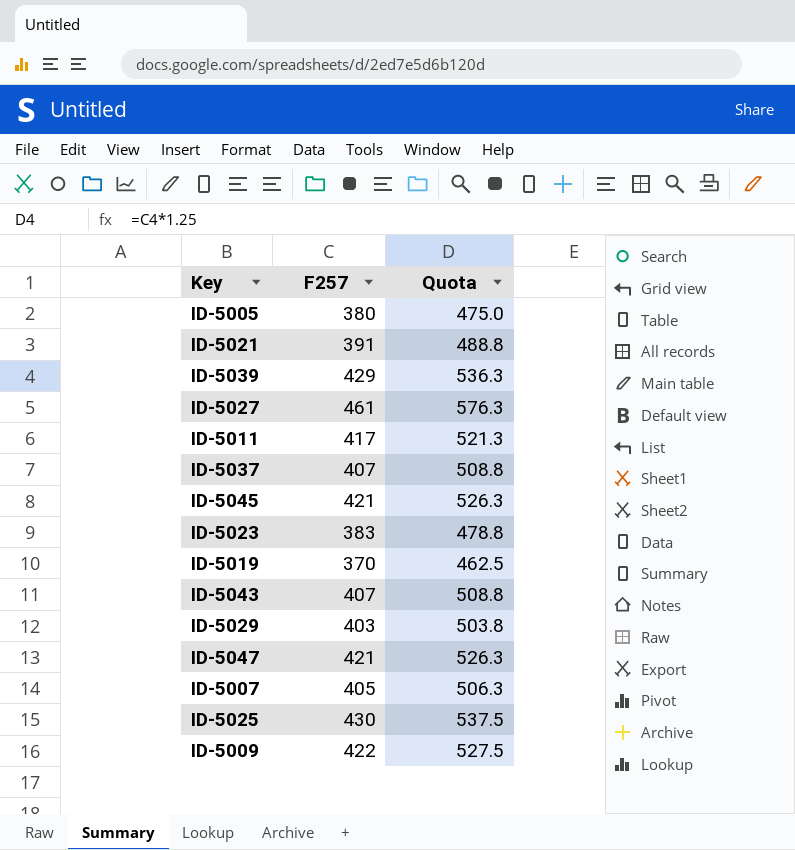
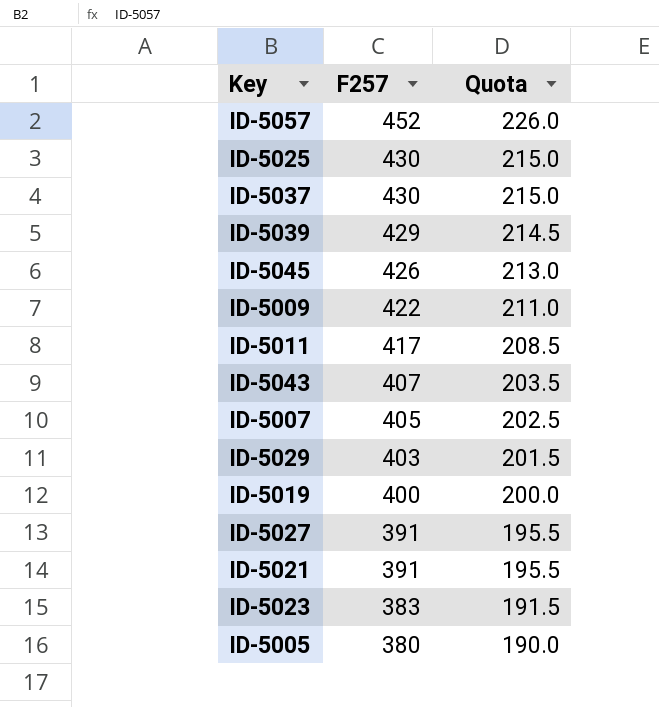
row order: none -> F257 descending
column Quota | formula: [F257] * 1.25 -> [F257] * 0.5
row ID-5047: 421 | 526.3 -> none
row ID-5057: none -> 452 | 226.0
ID-5037 | F257: 407 -> 430
ID-5045 | F257: 421 -> 426
ID-5019 | F257: 370 -> 400
ID-5027 | F257: 461 -> 391

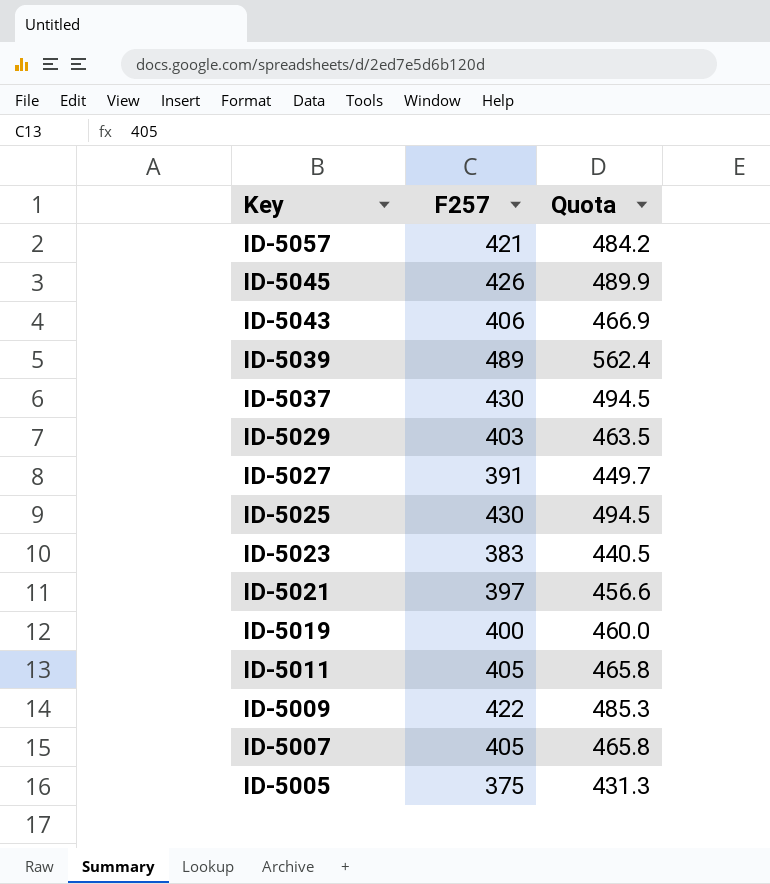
row order: F257 descending -> Key descending
column Quota | formula: [F257] * 0.5 -> [F257] * 1.15
ID-5057 | F257: 452 -> 421
ID-5043 | F257: 407 -> 406
ID-5039 | F257: 429 -> 489
ID-5021 | F257: 391 -> 397
ID-5011 | F257: 417 -> 405
ID-5005 | F257: 380 -> 375

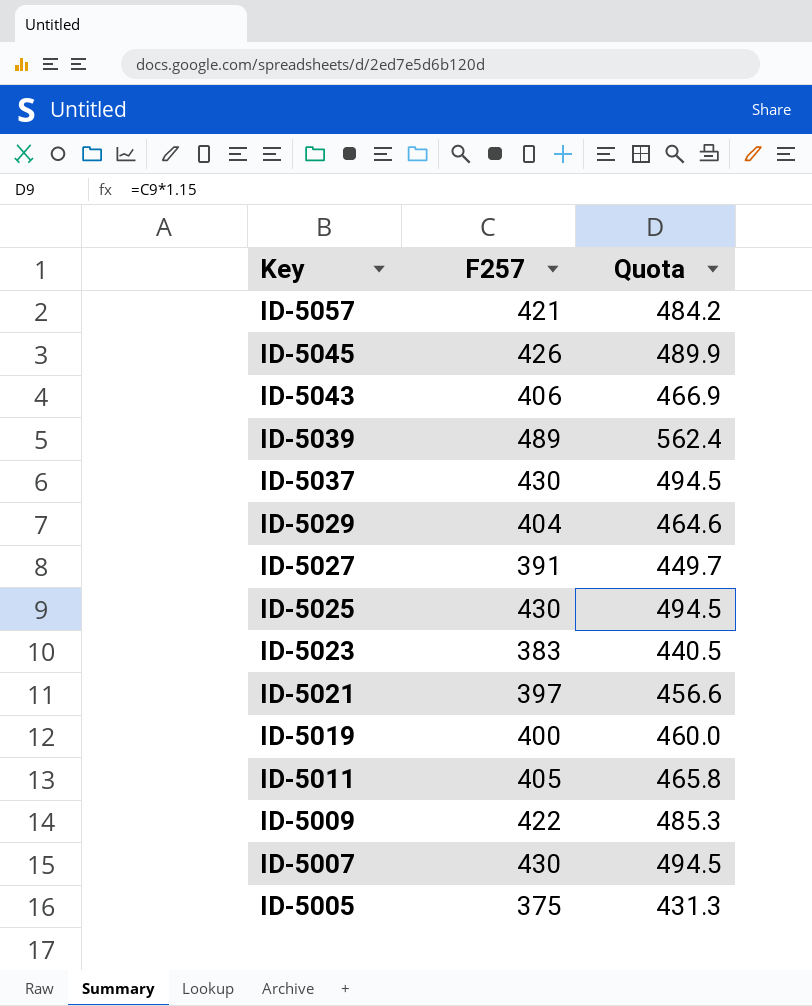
ID-5029 | F257: 403 -> 404
ID-5029 | Quota: 463.5 -> 464.6
ID-5007 | F257: 405 -> 430
ID-5007 | Quota: 465.8 -> 494.5

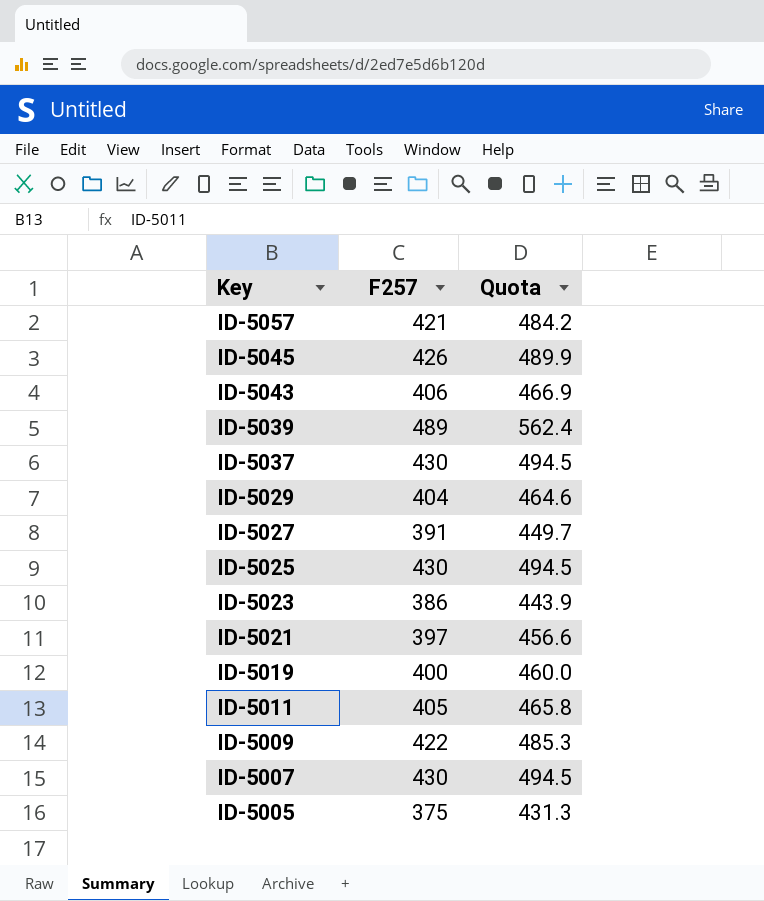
ID-5023 | F257: 383 -> 386
ID-5023 | Quota: 440.5 -> 443.9

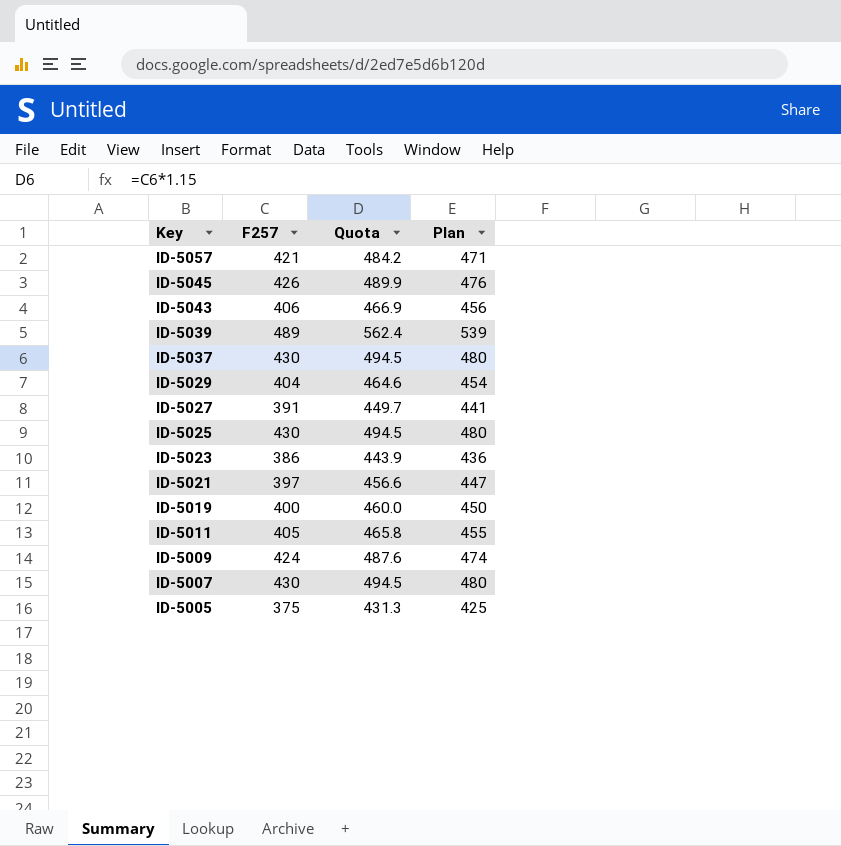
column Plan | formula: none -> [F257] + 50
ID-5009 | F257: 422 -> 424
ID-5009 | Quota: 485.3 -> 487.6

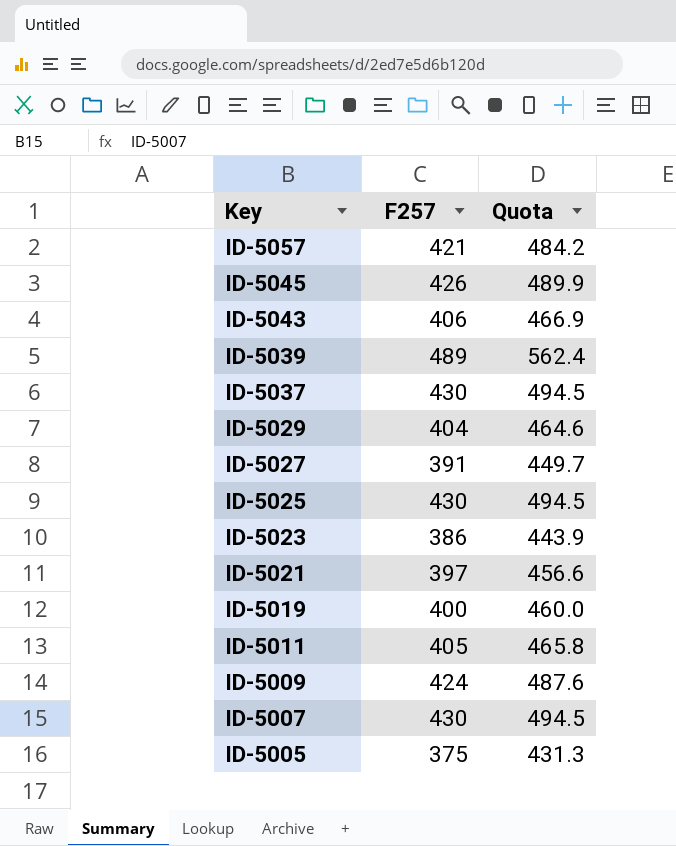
column Plan | formula: [F257] + 50 -> none

